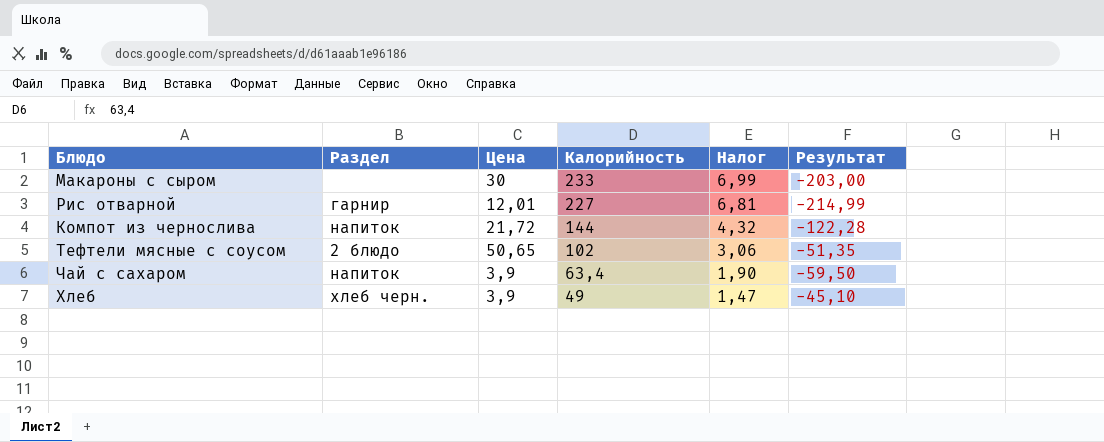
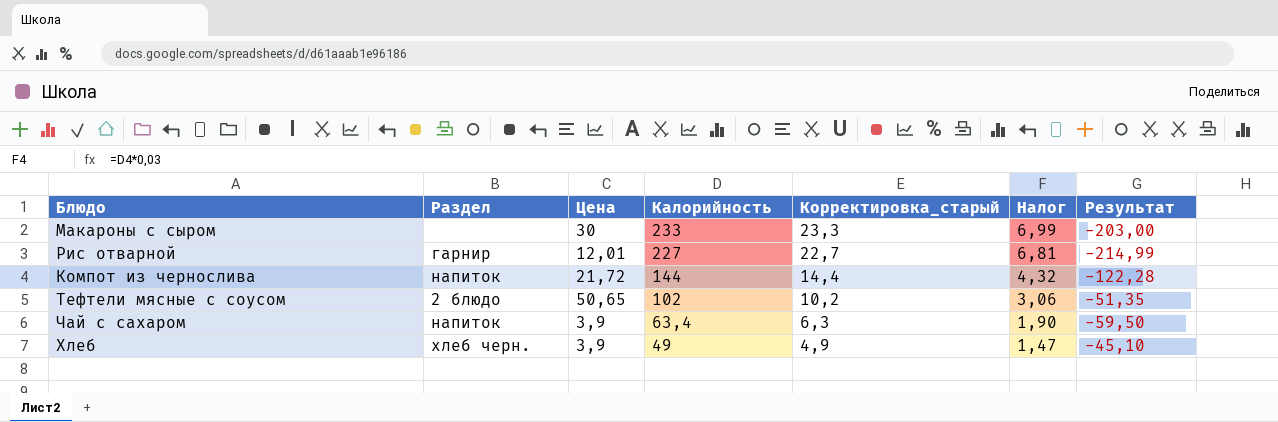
column Корректировка_старый | formula: none -> [Калорийность] * 0,1

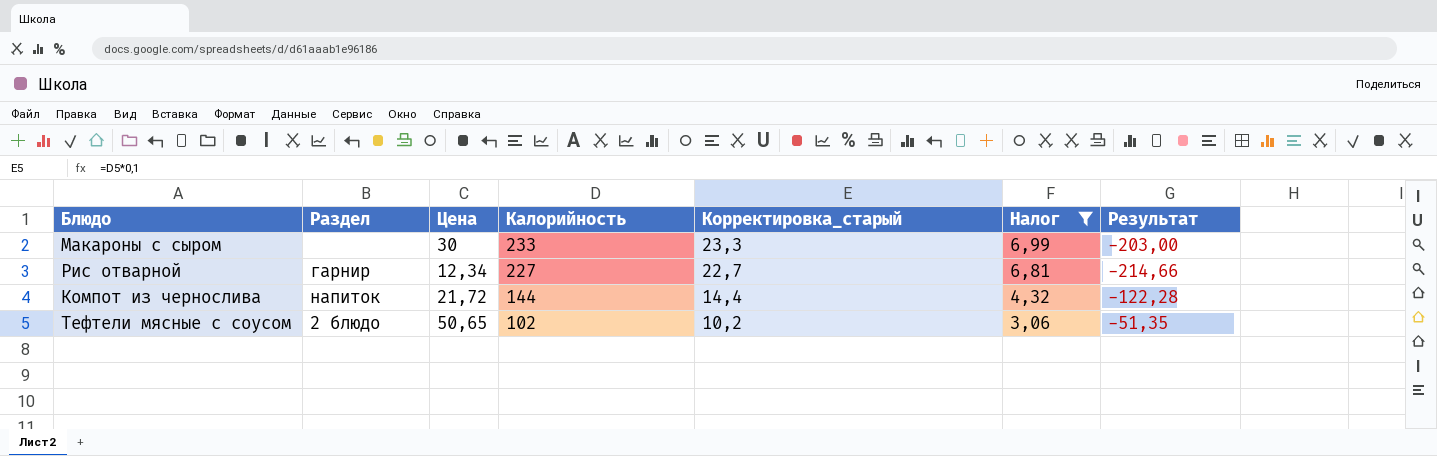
filter: none -> Налог >= 3,06
Рис отварной | Цена: 12,01 -> 12,34
Рис отварной | Результат: -214,99 -> -214,66

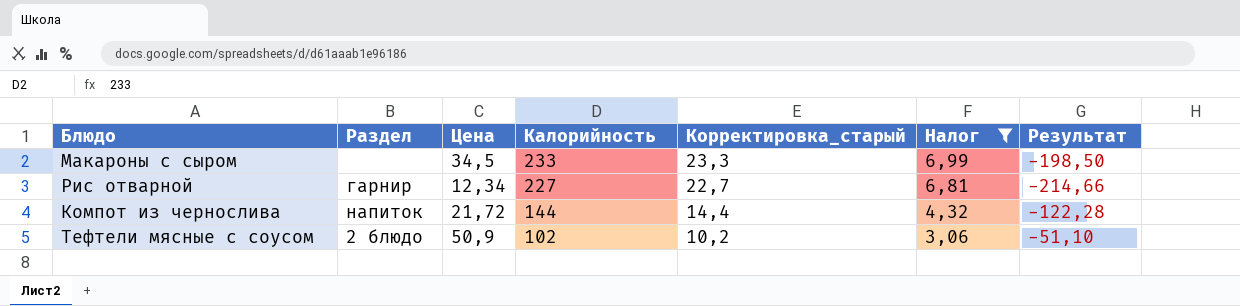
Макароны с сыром | Цена: 30 -> 34,5
Макароны с сыром | Результат: -203,00 -> -198,50
Тефтели мясные с соусом | Цена: 50,65 -> 50,9
Тефтели мясные с соусом | Результат: -51,35 -> -51,10

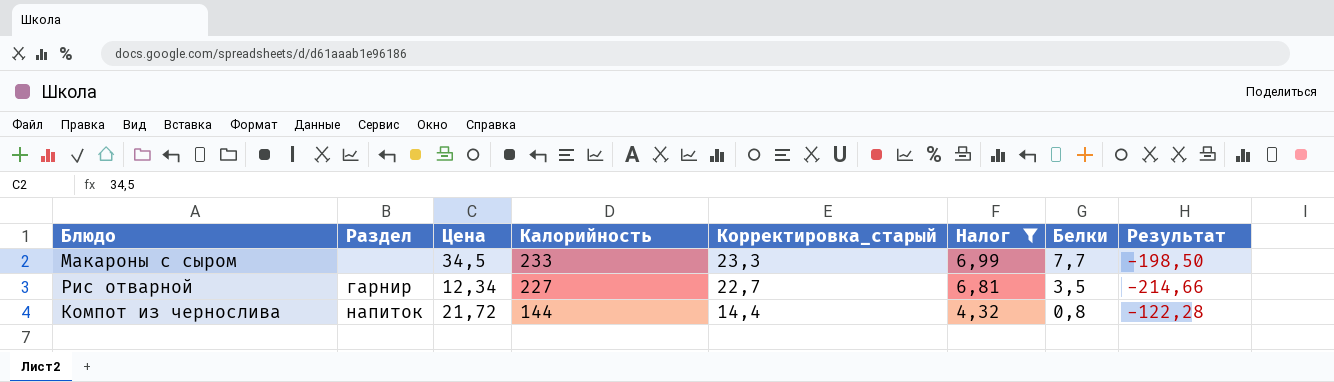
column Белки | position: none -> 7
row Тефтели мясные с соусом: 2 блюдо | 50,9 | 102 | 10,2 | 3,06 | -51,10 -> none

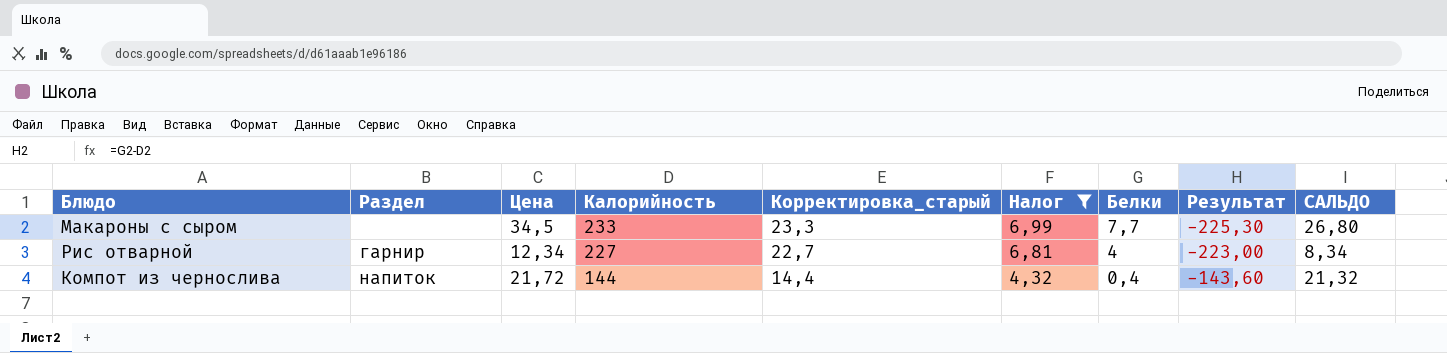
column Результат | formula: [Цена] - [Калорийность] -> [Белки] - [Калорийность]
column САЛЬДО | formula: none -> [Цена] - [Белки]
Рис отварной | Белки: 3,5 -> 4
Компот из чернослива | Белки: 0,8 -> 0,4

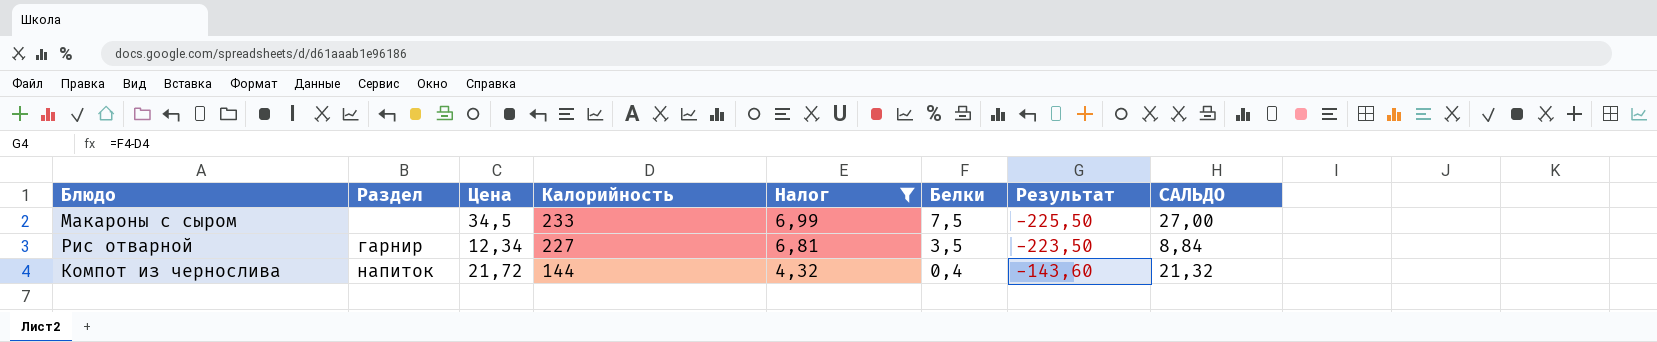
column Корректировка_старый | formula: [Калорийность] * 0,1 -> none
Макароны с сыром | Белки: 7,7 -> 7,5
Макароны с сыром | Результат: -225,30 -> -225,50
Макароны с сыром | САЛЬДО: 26,80 -> 27,00
Рис отварной | Белки: 4 -> 3,5
Рис отварной | Результат: -223,00 -> -223,50
Рис отварной | САЛЬДО: 8,34 -> 8,84

